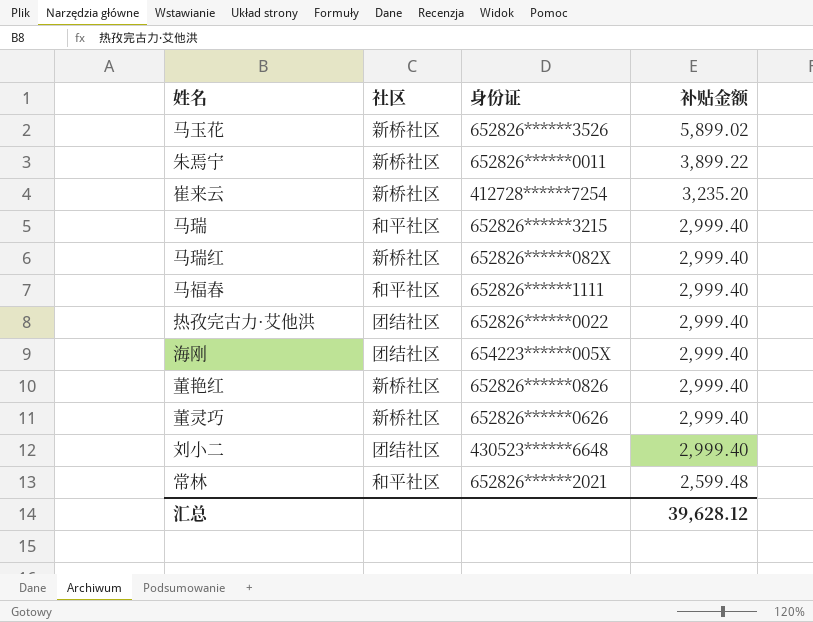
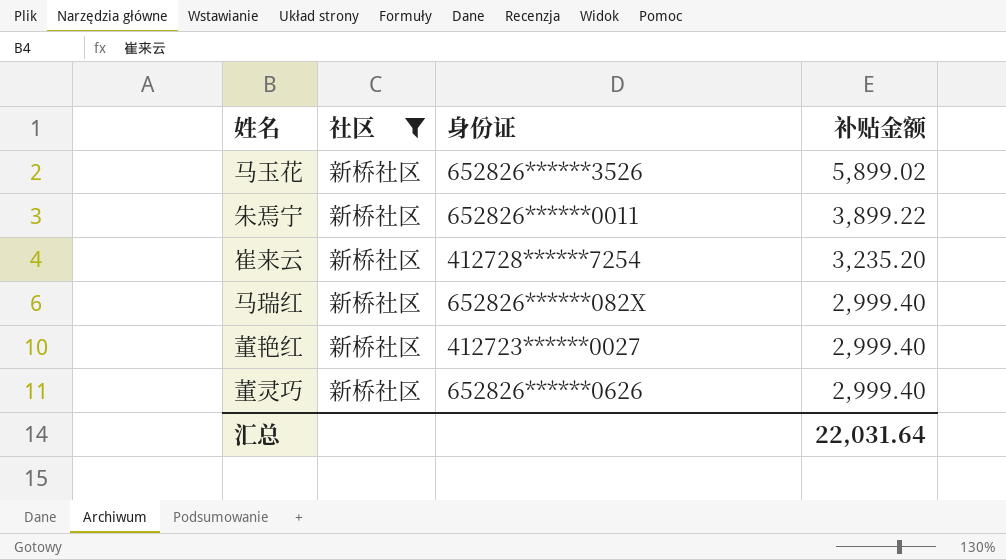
filter: none -> 社区 = 新桥社区
董艳红 | 身份证: 652826******0826 -> 412723******0027
汇总 | 补贴金额: 39,628.12 -> 22,031.64

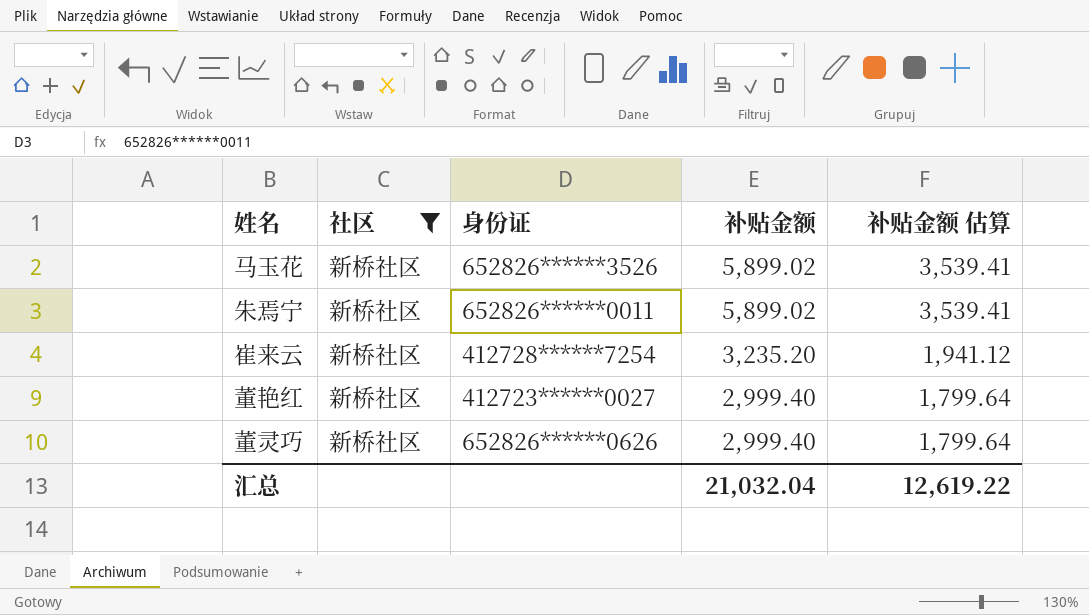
column 补贴金额 估算 | formula: none -> [补贴金额] * 0.6
row 马瑞红: 新桥社区 | 652826******082X | 2,999.40 -> none
朱焉宁 | 补贴金额: 3,899.22 -> 5,899.02
汇总 | 补贴金额: 22,031.64 -> 21,032.04

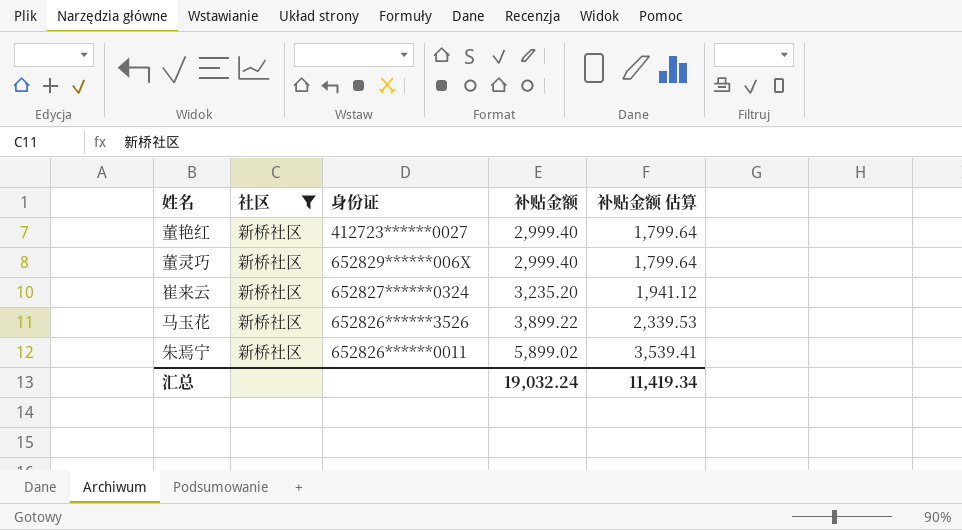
row order: 补贴金额 descending -> 补贴金额 ascending
董灵巧 | 身份证: 652826******0626 -> 652829******006X
崔来云 | 身份证: 412728******7254 -> 652827******0324
马玉花 | 补贴金额: 5,899.02 -> 3,899.22
马玉花 | 补贴金额 估算: 3,539.41 -> 2,339.53
汇总 | 补贴金额: 21,032.04 -> 19,032.24
汇总 | 补贴金额 估算: 12,619.22 -> 11,419.34

